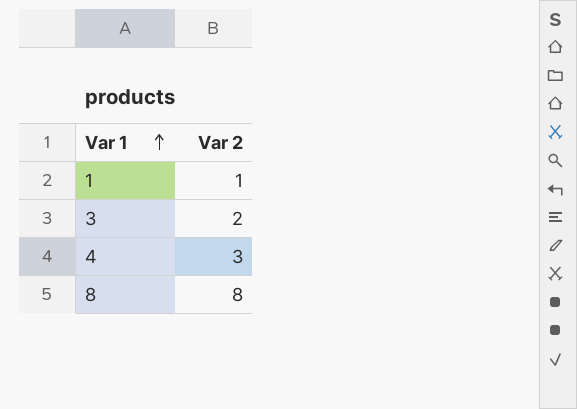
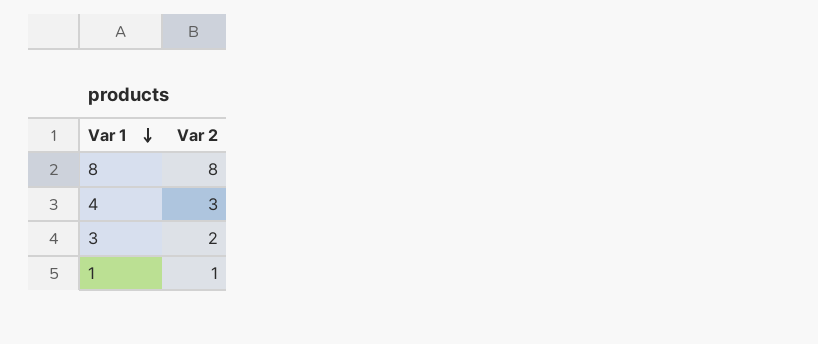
row order: Var 1 ascending -> Var 1 descending

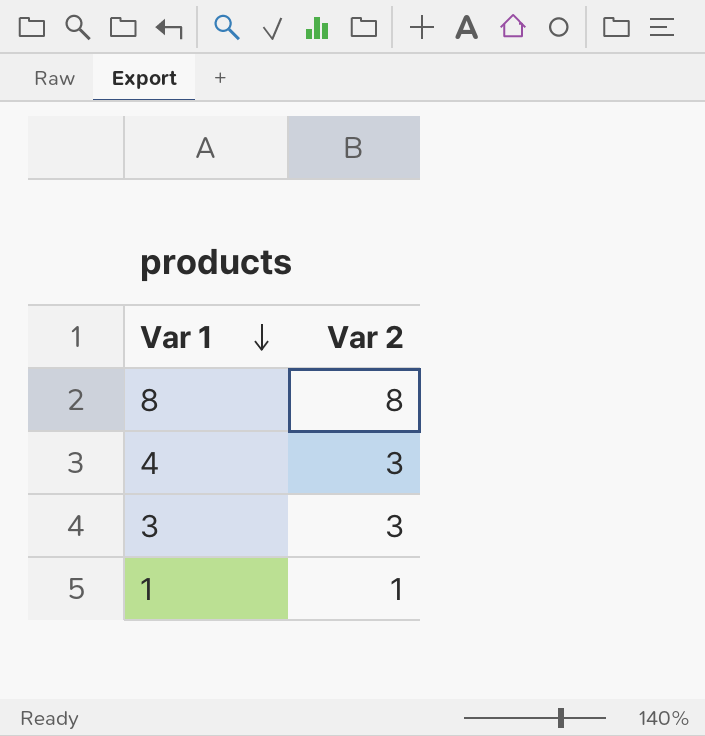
3 | Var 2: 2 -> 3

